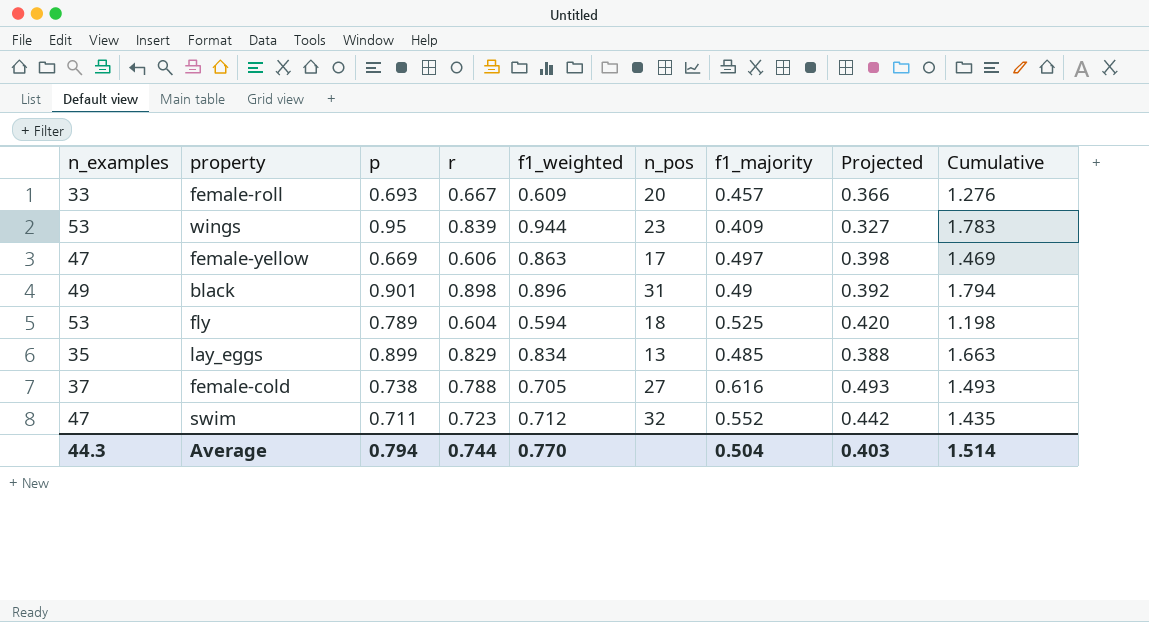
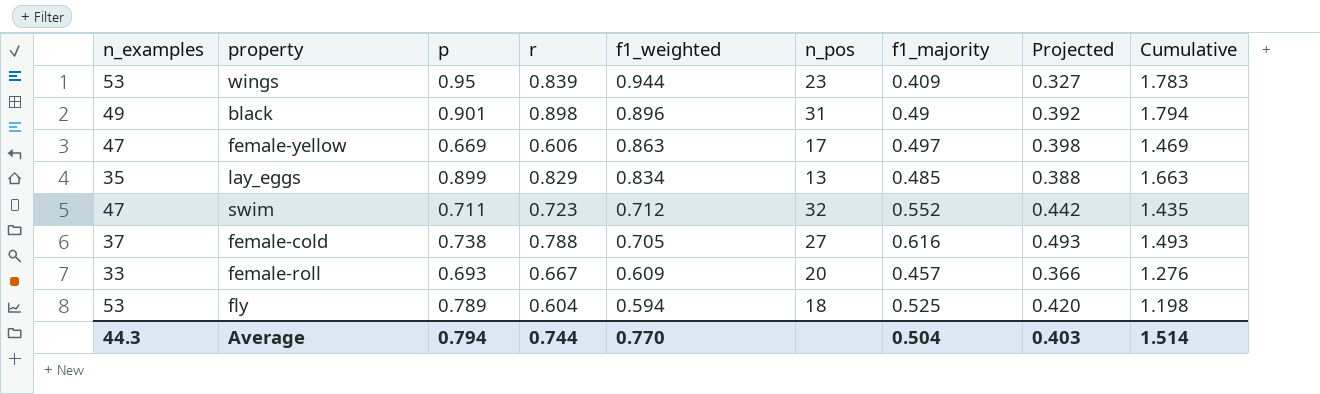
row order: none -> f1_weighted descending

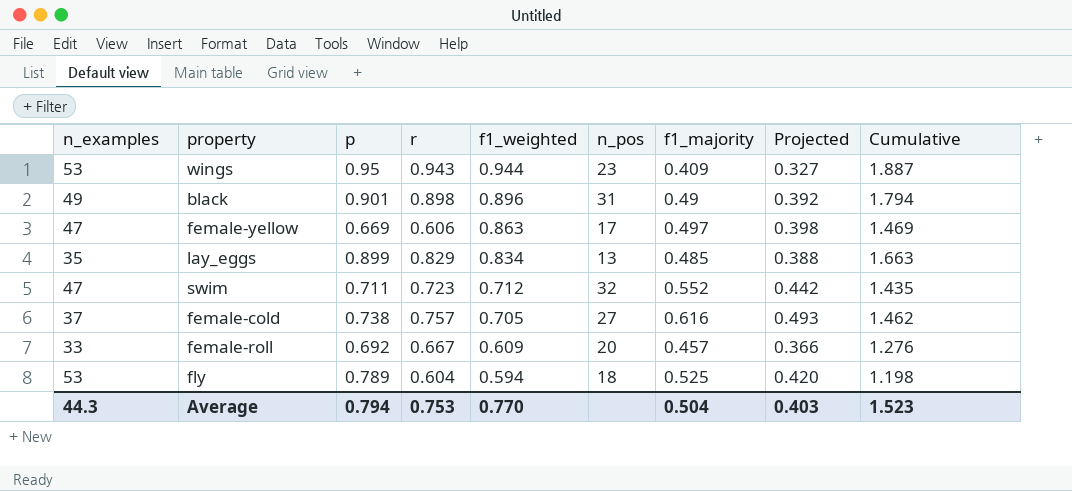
wings | r: 0.839 -> 0.943
wings | Cumulative: 1.783 -> 1.887
female-cold | r: 0.788 -> 0.757
female-cold | Cumulative: 1.493 -> 1.462
female-roll | p: 0.693 -> 0.692
Average | r: 0.744 -> 0.753
Average | Cumulative: 1.514 -> 1.523

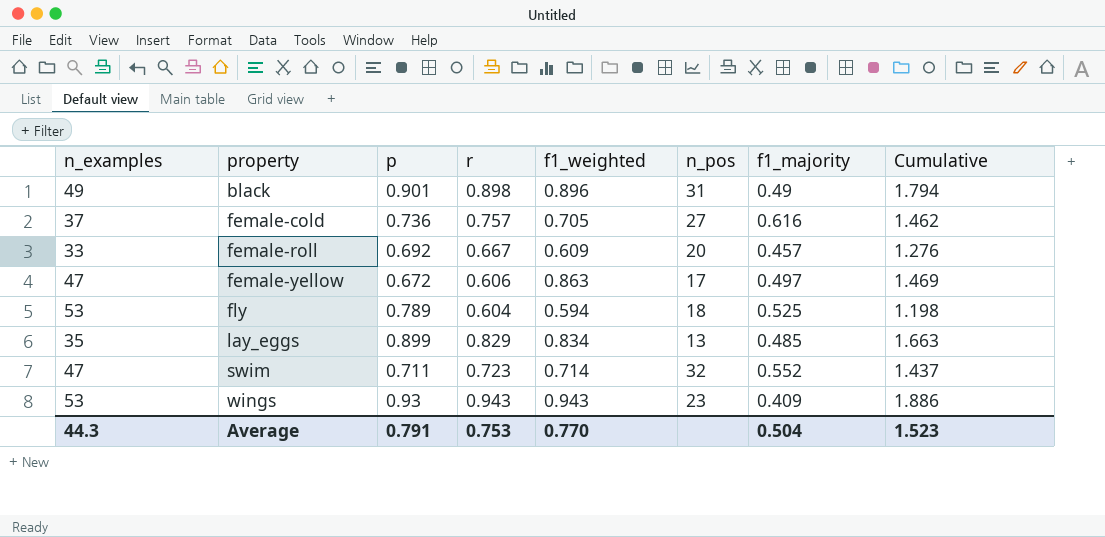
row order: f1_weighted descending -> property ascending
column Projected | formula: [f1_majority] * 0.8 -> none
female-cold | p: 0.738 -> 0.736
female-yellow | p: 0.669 -> 0.672
swim | f1_weighted: 0.712 -> 0.714
swim | Cumulative: 1.435 -> 1.437
wings | p: 0.95 -> 0.93
wings | f1_weighted: 0.944 -> 0.943
wings | Cumulative: 1.887 -> 1.886
Average | p: 0.794 -> 0.791

